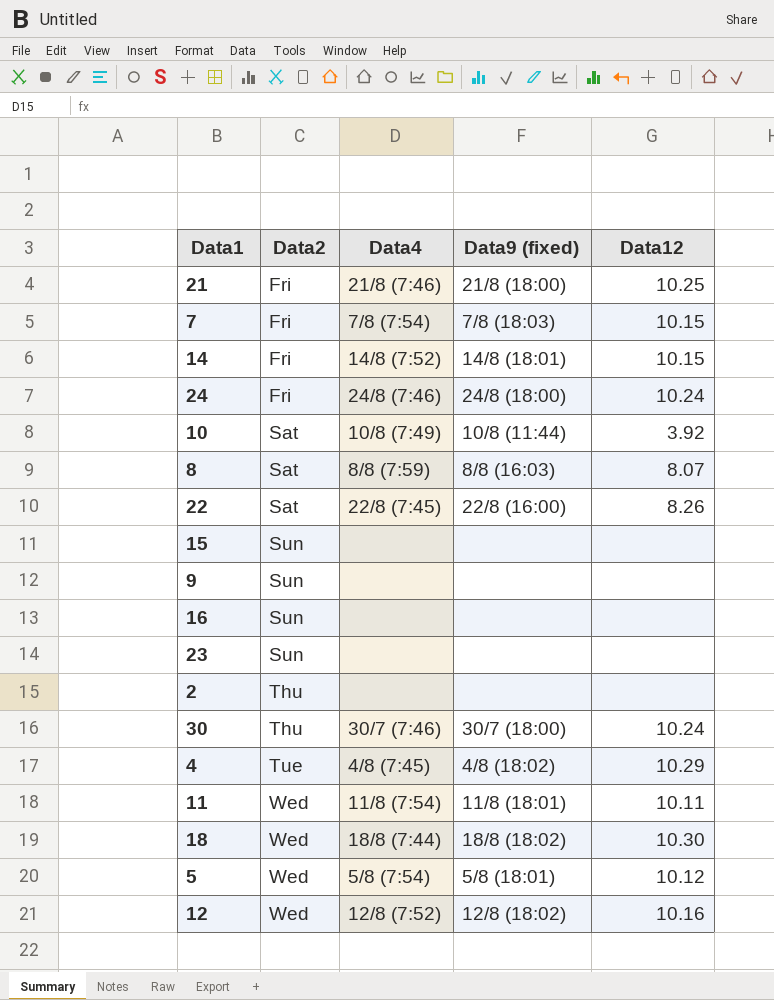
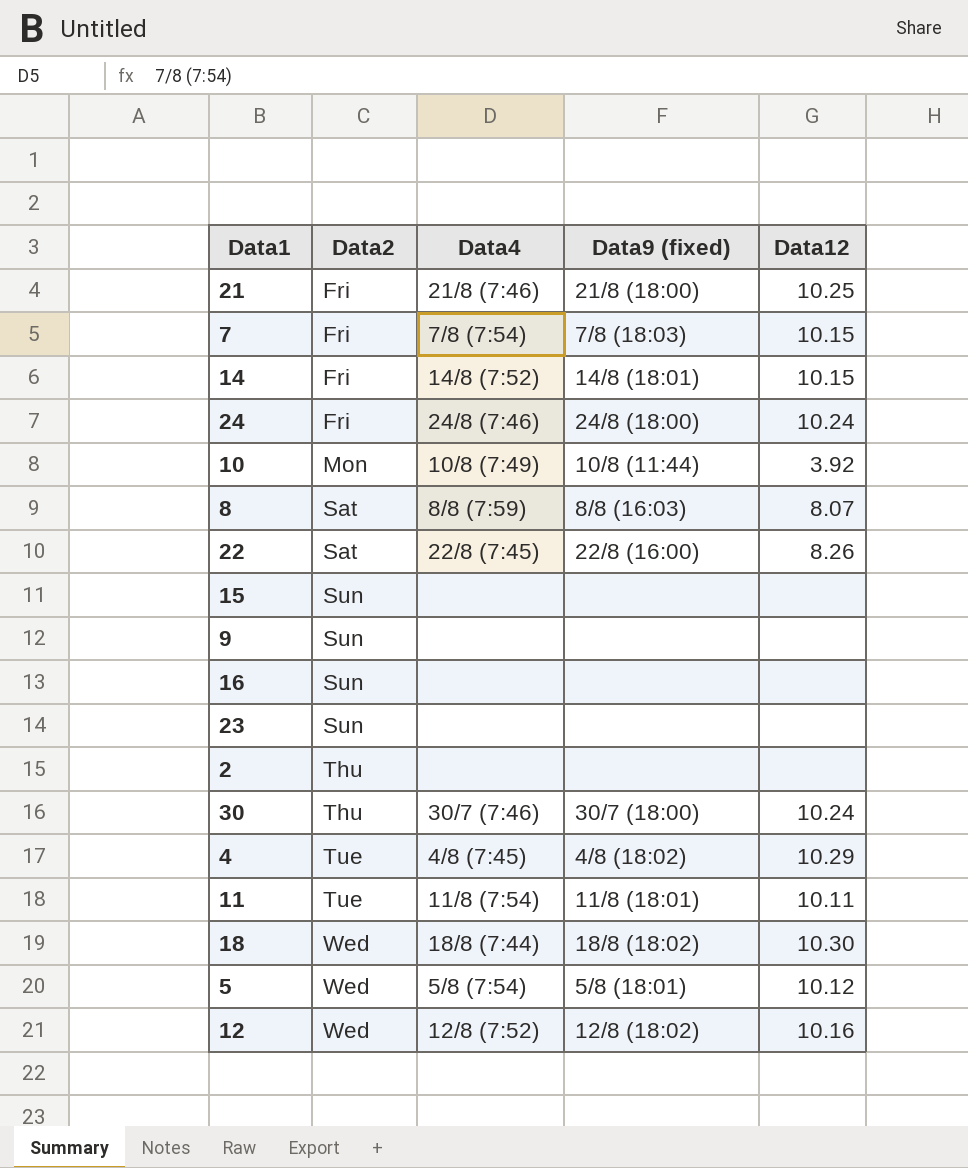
10 | Data2: Sat -> Mon
11 | Data2: Wed -> Tue

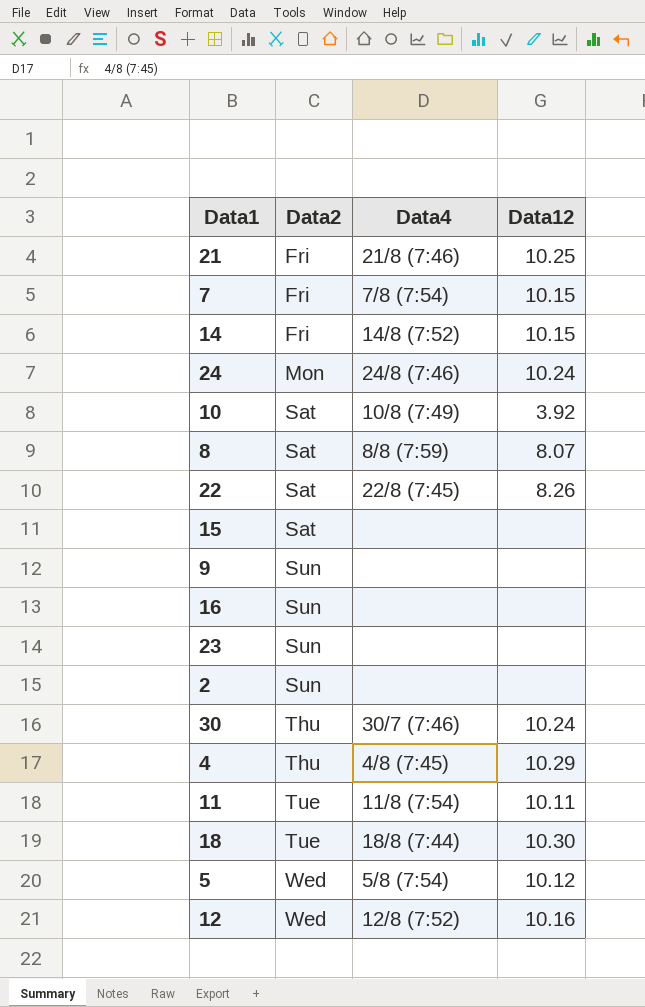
column Data9 (fixed) | position: 4 -> none
24 | Data2: Fri -> Mon
10 | Data2: Mon -> Sat
15 | Data2: Sun -> Sat
2 | Data2: Thu -> Sun
4 | Data2: Tue -> Thu
18 | Data2: Wed -> Tue

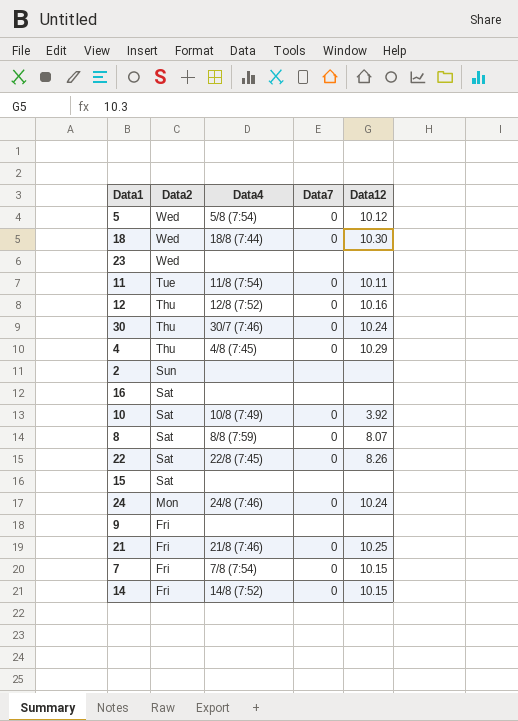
row order: Data2 ascending -> Data2 descending
column Data7 | position: none -> 4
18 | Data2: Tue -> Wed
23 | Data2: Sun -> Wed
12 | Data2: Wed -> Thu
16 | Data2: Sun -> Sat
9 | Data2: Sun -> Fri

